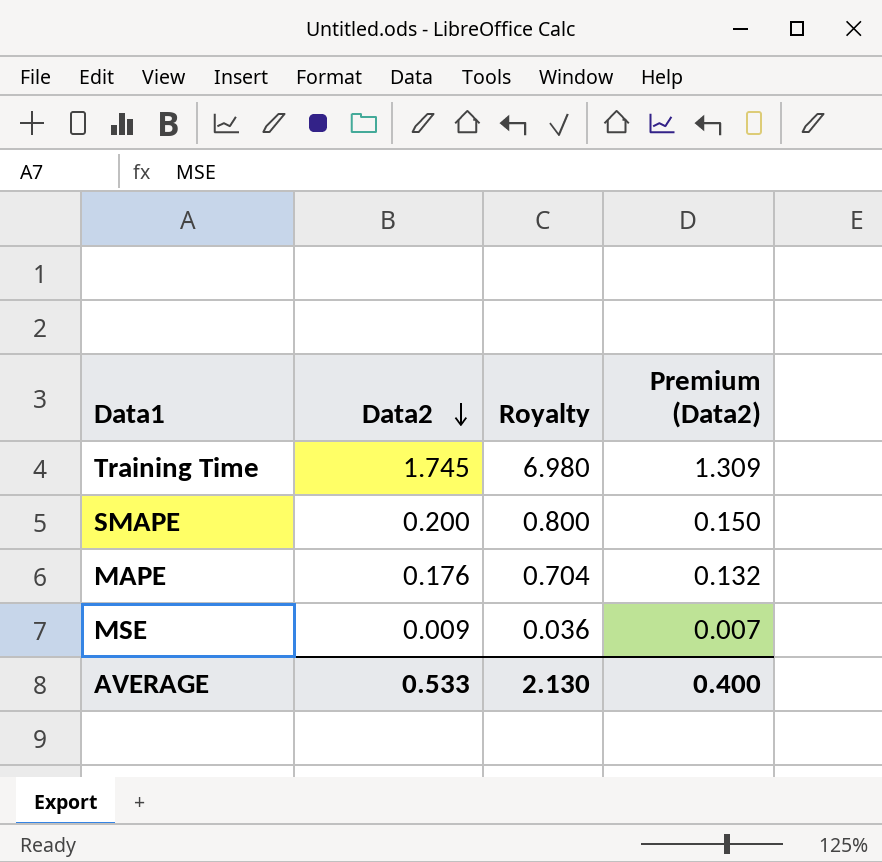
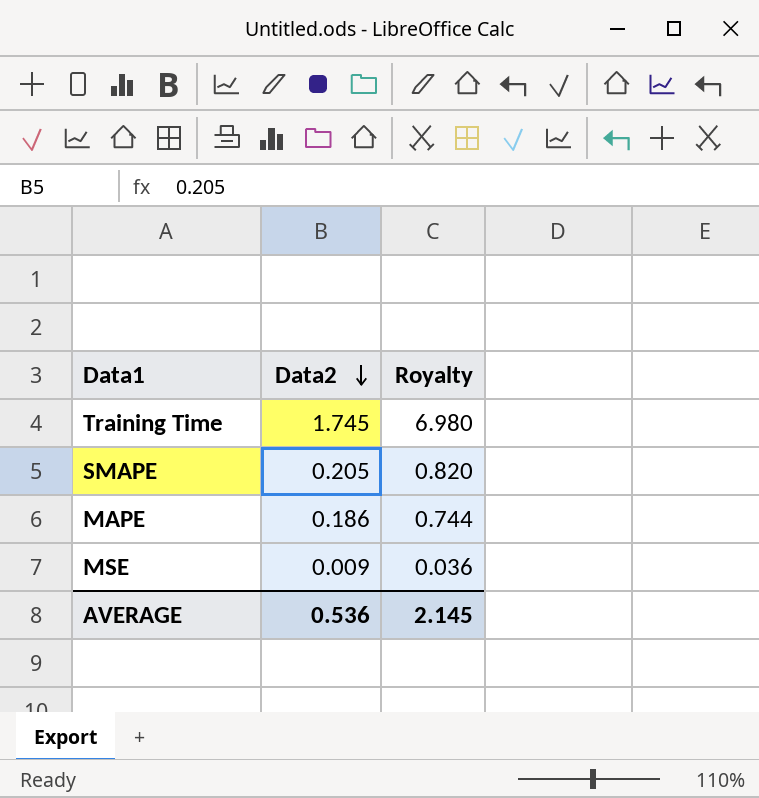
column Premium (Data2) | formula: [Data2] * 0.75 -> none
SMAPE | Data2: 0.200 -> 0.205
SMAPE | Royalty: 0.800 -> 0.820
MAPE | Data2: 0.176 -> 0.186
MAPE | Royalty: 0.704 -> 0.744
AVERAGE | Data2: 0.533 -> 0.536
AVERAGE | Royalty: 2.130 -> 2.145

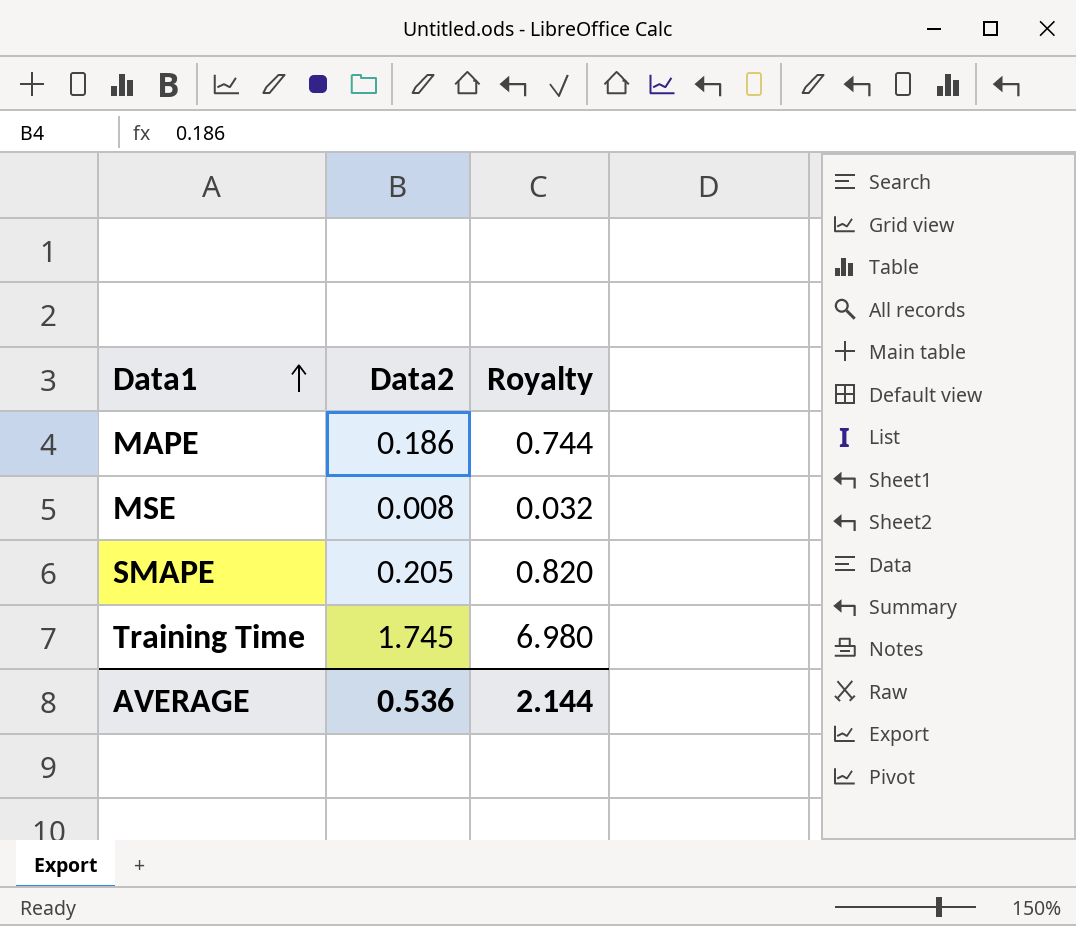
row order: Data2 descending -> Data1 ascending
MSE | Data2: 0.009 -> 0.008
MSE | Royalty: 0.036 -> 0.032
AVERAGE | Royalty: 2.145 -> 2.144

